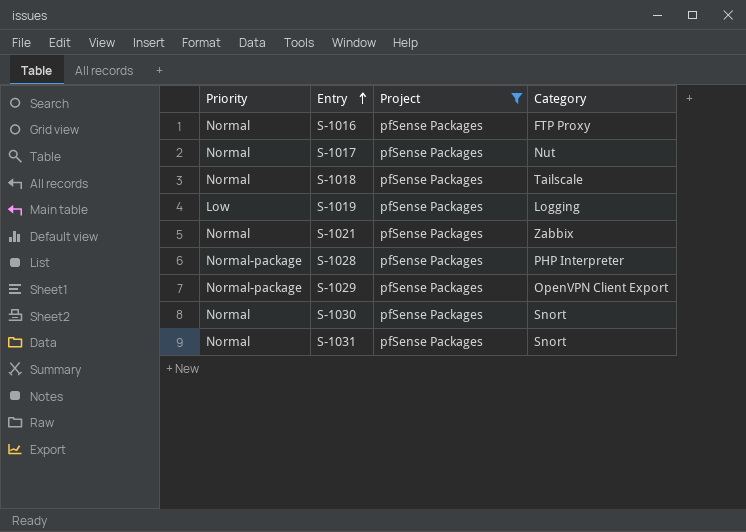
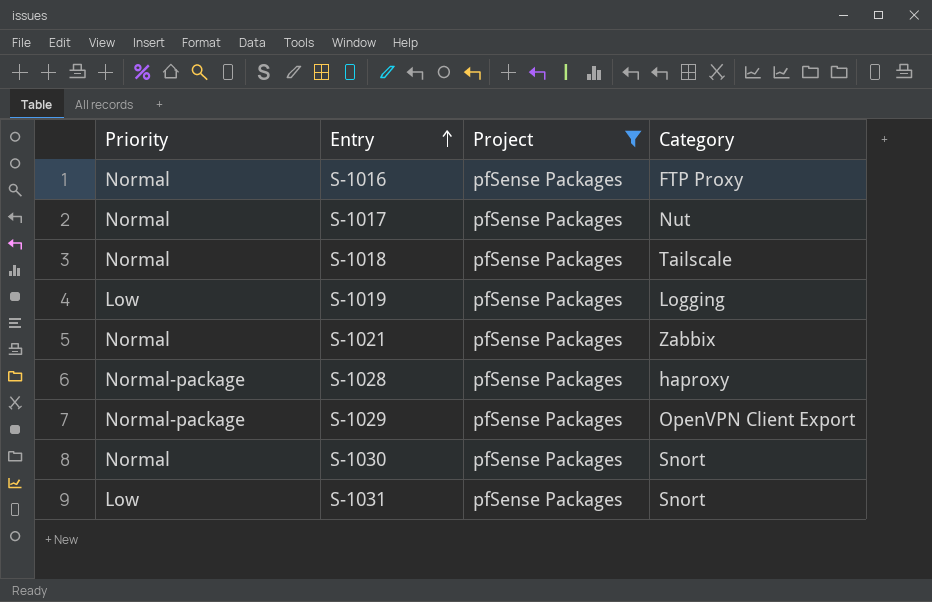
S-1028 | Category: PHP Interpreter -> haproxy
S-1031 | Priority: Normal -> Low

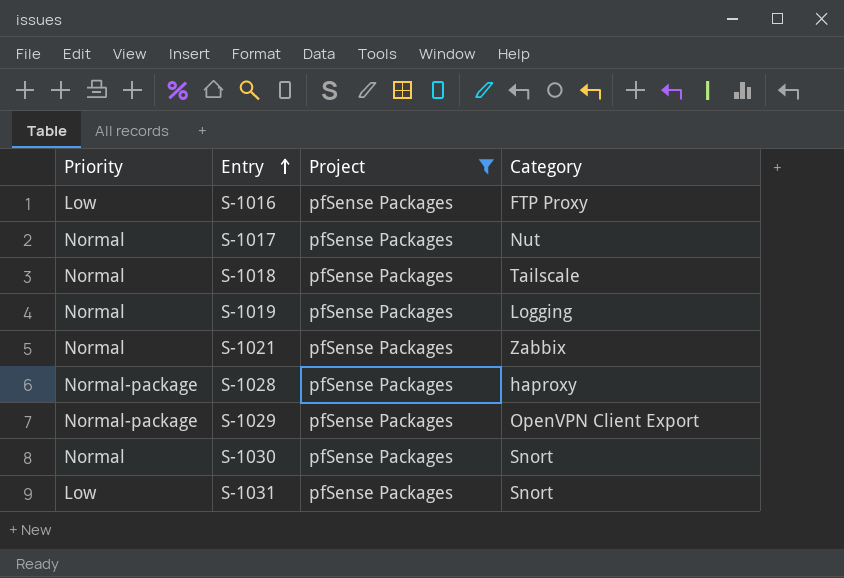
S-1016 | Priority: Normal -> Low
S-1019 | Priority: Low -> Normal

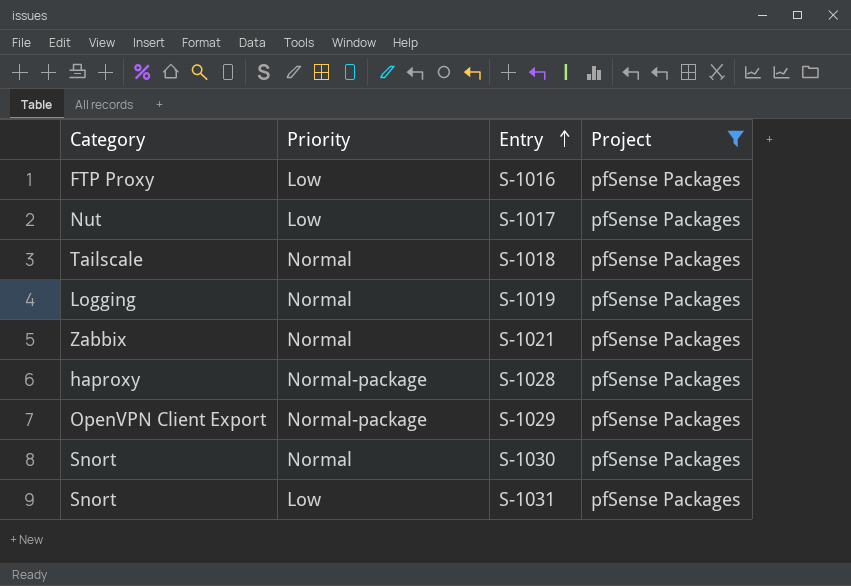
column Category | position: 4 -> 1
S-1017 | Priority: Normal -> Low

